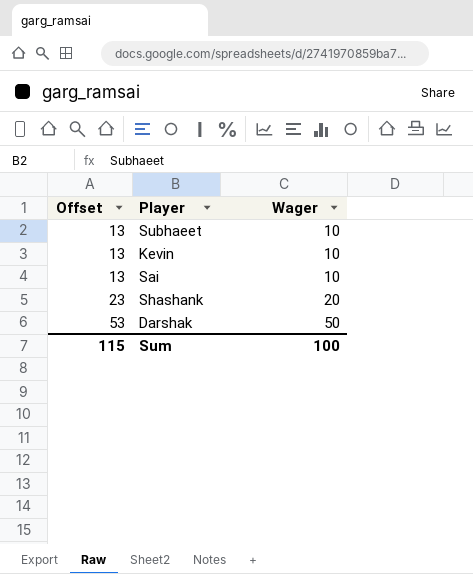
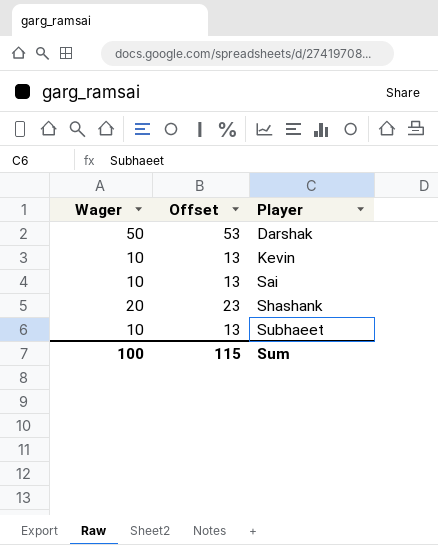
row order: Offset ascending -> Player ascending
column Wager | position: 3 -> 1

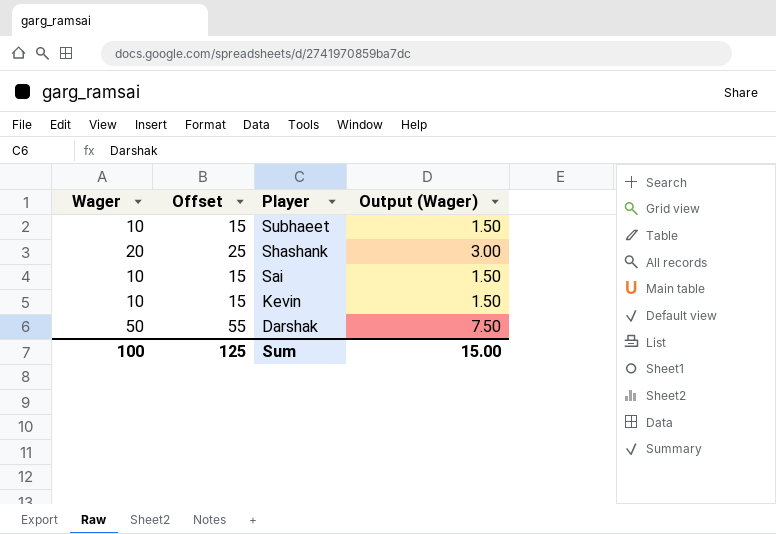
row order: Player ascending -> Player descending
column Offset | formula: [Wager] + 3 -> [Wager] + 5
column Output (Wager) | formula: none -> [Wager] * 0.15
Sum | Offset: 115 -> 125

